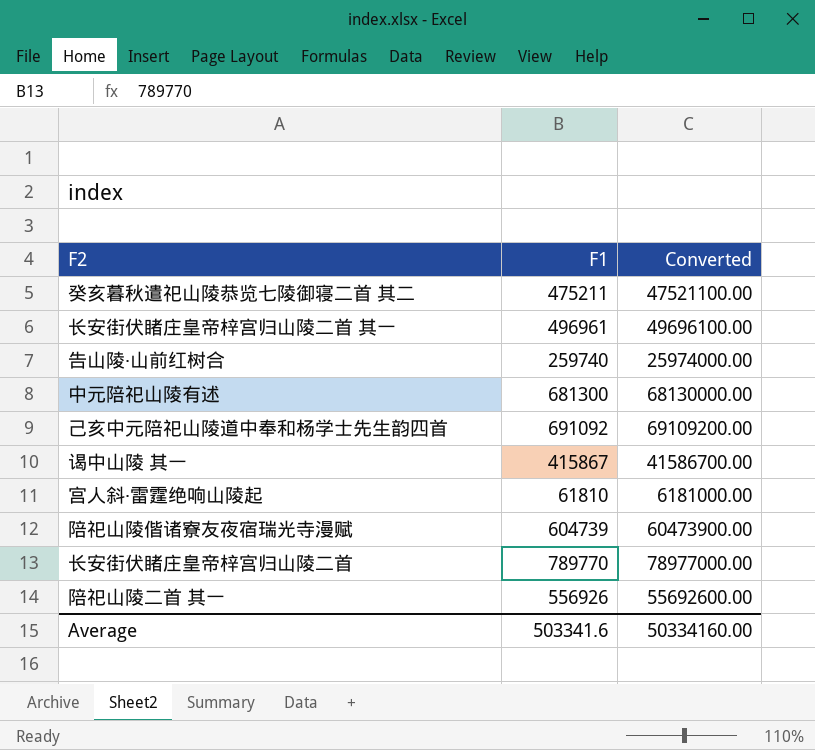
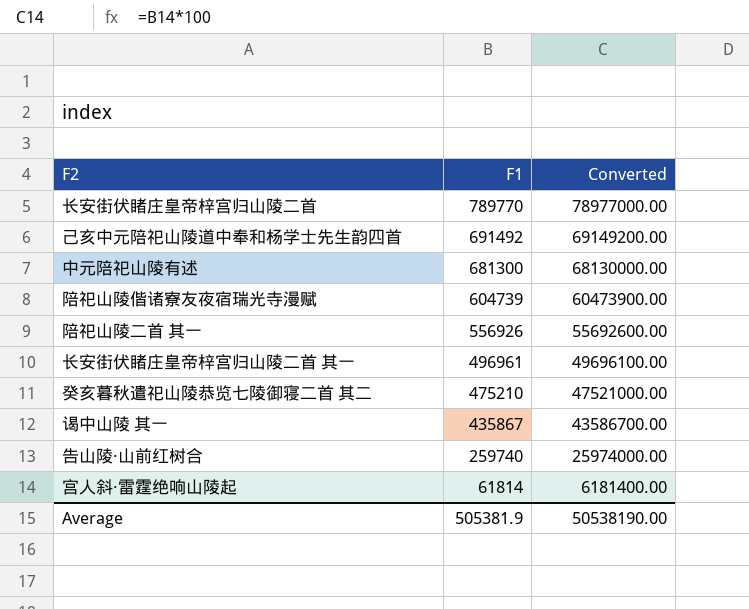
row order: none -> F1 descending
己亥中元陪祀山陵道中奉和杨学士先生韵四首 | F1: 691092 -> 691492
己亥中元陪祀山陵道中奉和杨学士先生韵四首 | Converted: 69109200.00 -> 69149200.00
癸亥暮秋遣祀山陵恭览七陵御寝二首 其二 | F1: 475211 -> 475210
癸亥暮秋遣祀山陵恭览七陵御寝二首 其二 | Converted: 47521100.00 -> 47521000.00
谒中山陵 其一 | F1: 415867 -> 435867
谒中山陵 其一 | Converted: 41586700.00 -> 43586700.00
宫人斜·雷霆绝响山陵起 | F1: 61810 -> 61814
宫人斜·雷霆绝响山陵起 | Converted: 6181000.00 -> 6181400.00
Average | F1: 503341.6 -> 505381.9
Average | Converted: 50334160.00 -> 50538190.00

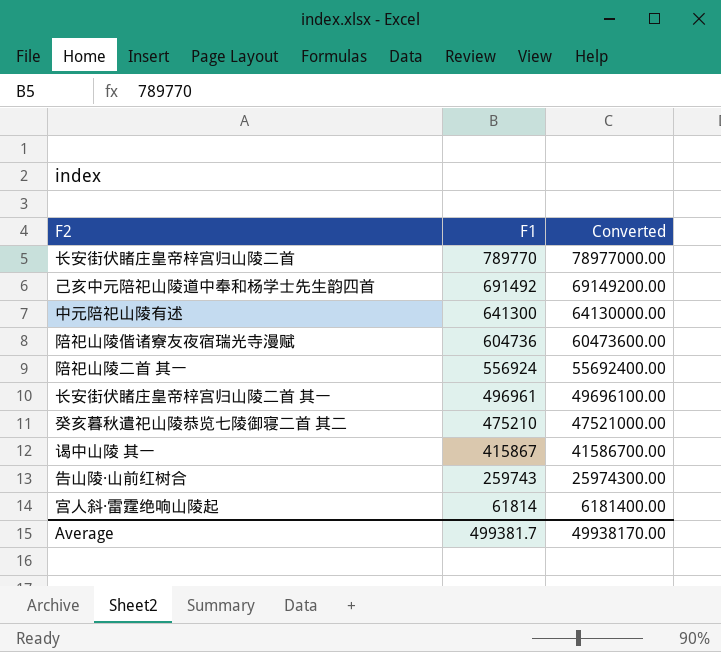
中元陪祀山陵有述 | F1: 681300 -> 641300
中元陪祀山陵有述 | Converted: 68130000.00 -> 64130000.00
陪祀山陵偕诸寮友夜宿瑞光寺漫赋 | F1: 604739 -> 604736
陪祀山陵偕诸寮友夜宿瑞光寺漫赋 | Converted: 60473900.00 -> 60473600.00
陪祀山陵二首 其一 | F1: 556926 -> 556924
陪祀山陵二首 其一 | Converted: 55692600.00 -> 55692400.00
谒中山陵 其一 | F1: 435867 -> 415867
谒中山陵 其一 | Converted: 43586700.00 -> 41586700.00
告山陵·山前红树合 | F1: 259740 -> 259743
告山陵·山前红树合 | Converted: 25974000.00 -> 25974300.00
Average | F1: 505381.9 -> 499381.7
Average | Converted: 50538190.00 -> 49938170.00

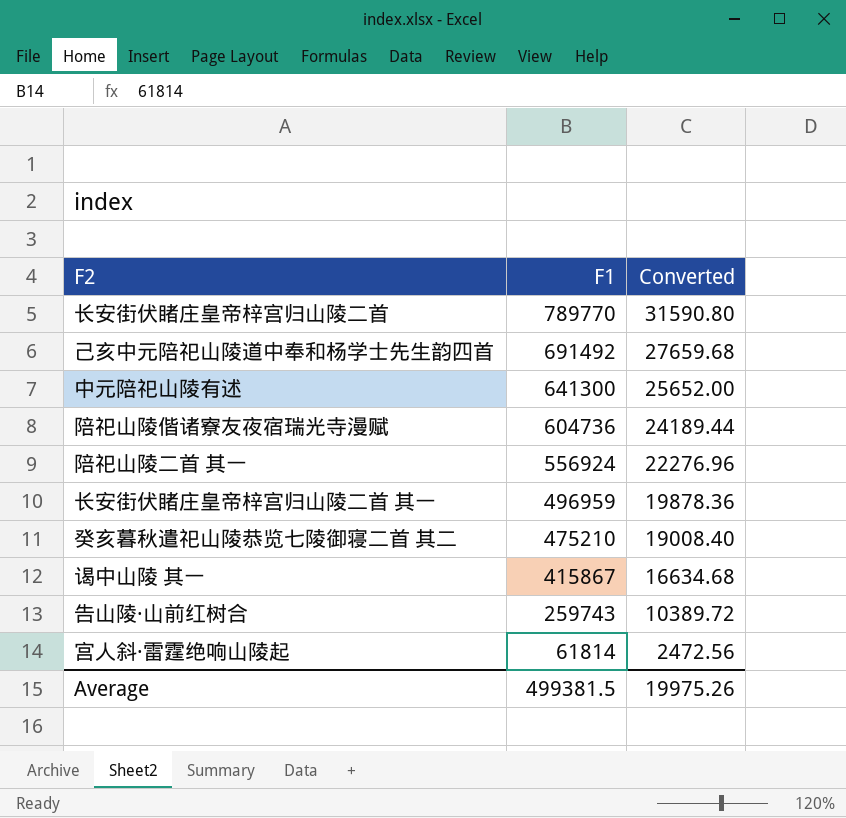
column Converted | formula: [F1] * 100 -> [F1] * 0.04
长安街伏睹庄皇帝梓宫归山陵二首 其一 | F1: 496961 -> 496959
Average | F1: 499381.7 -> 499381.5
Average | Converted: 49938170.00 -> 19975.26

